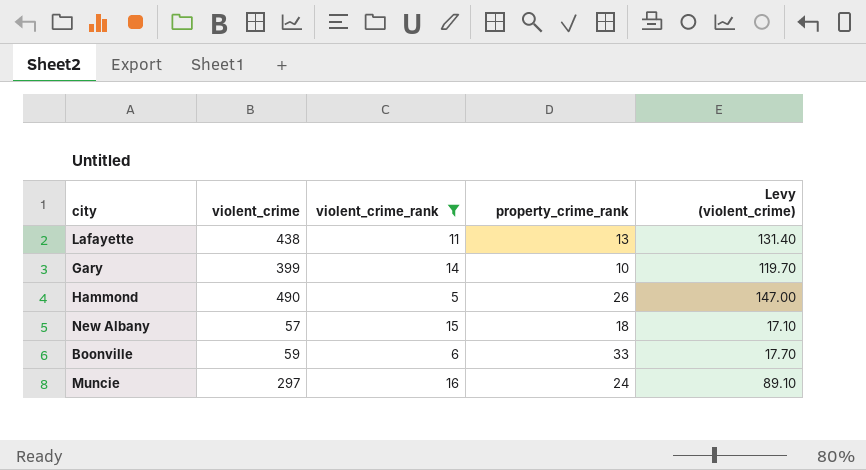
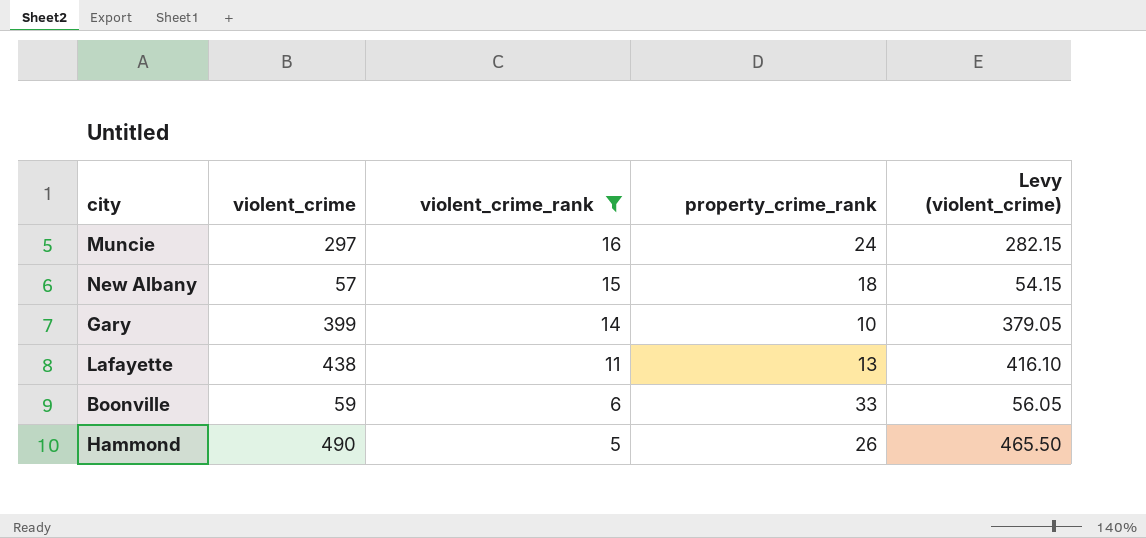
row order: none -> violent_crime_rank descending
column Levy (violent_crime) | formula: [violent_crime] * 0.3 -> [violent_crime] * 0.95

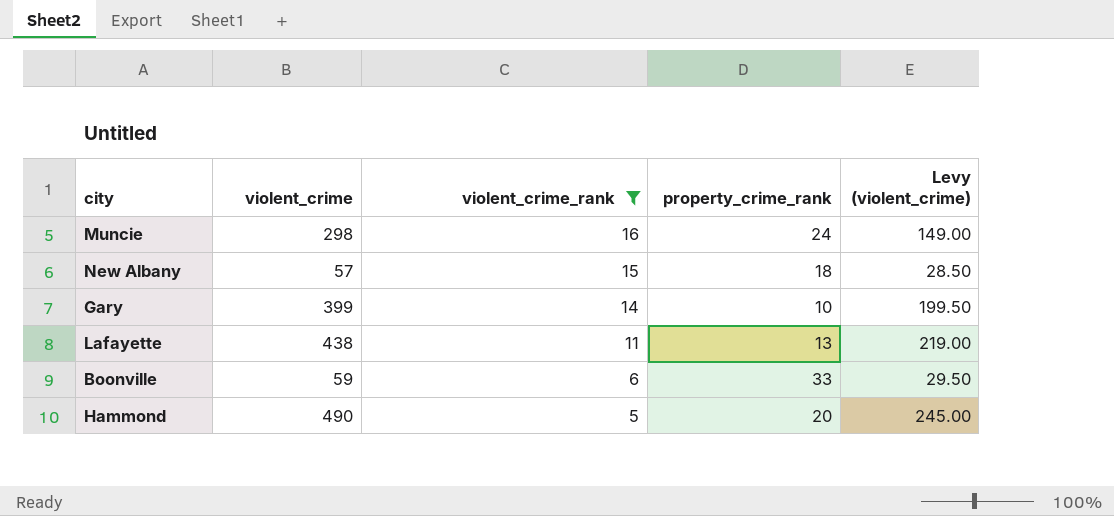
column Levy (violent_crime) | formula: [violent_crime] * 0.95 -> [violent_crime] * 0.5
Muncie | violent_crime: 297 -> 298
Hammond | property_crime_rank: 26 -> 20

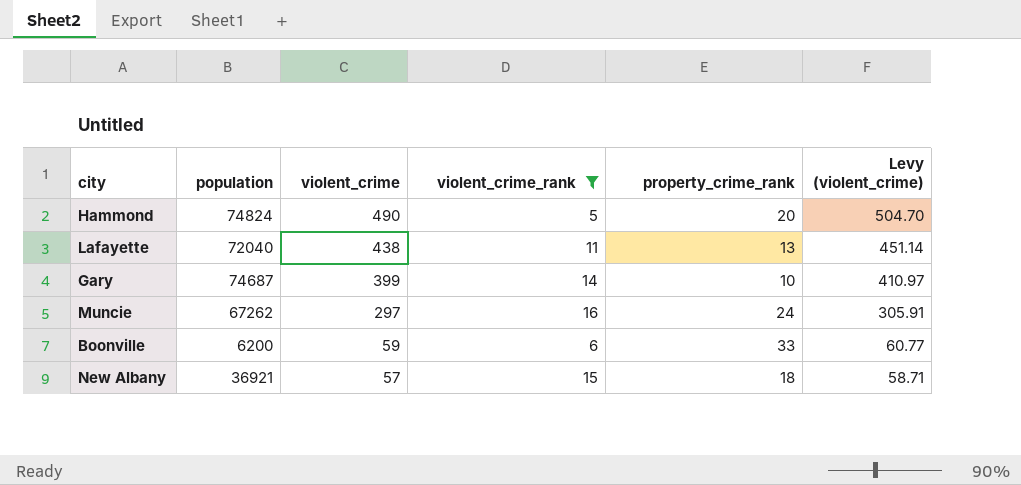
row order: violent_crime_rank descending -> violent_crime descending
column population | position: none -> 2
column Levy (violent_crime) | formula: [violent_crime] * 0.5 -> [violent_crime] * 1.03
Muncie | violent_crime: 298 -> 297

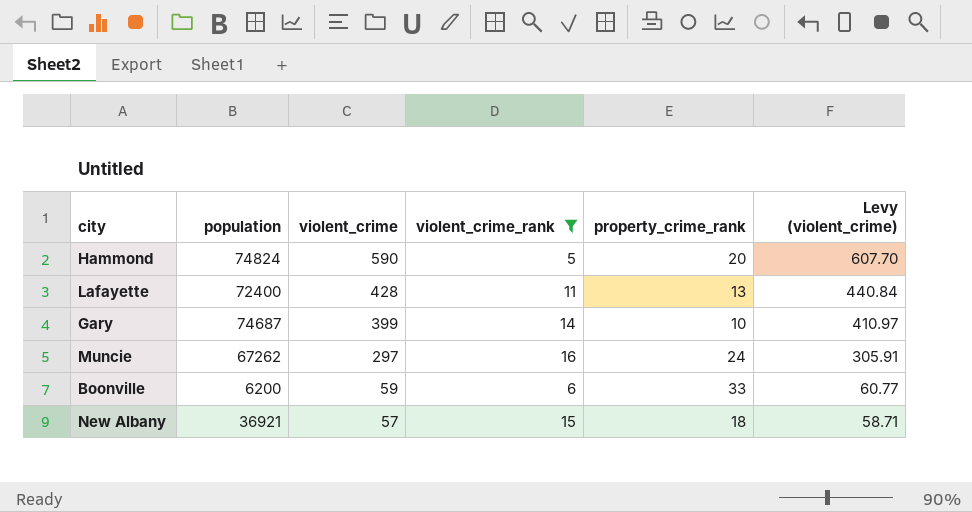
Hammond | violent_crime: 490 -> 590
Hammond | Levy (violent_crime): 504.70 -> 607.70
Lafayette | population: 72040 -> 72400
Lafayette | violent_crime: 438 -> 428
Lafayette | Levy (violent_crime): 451.14 -> 440.84

